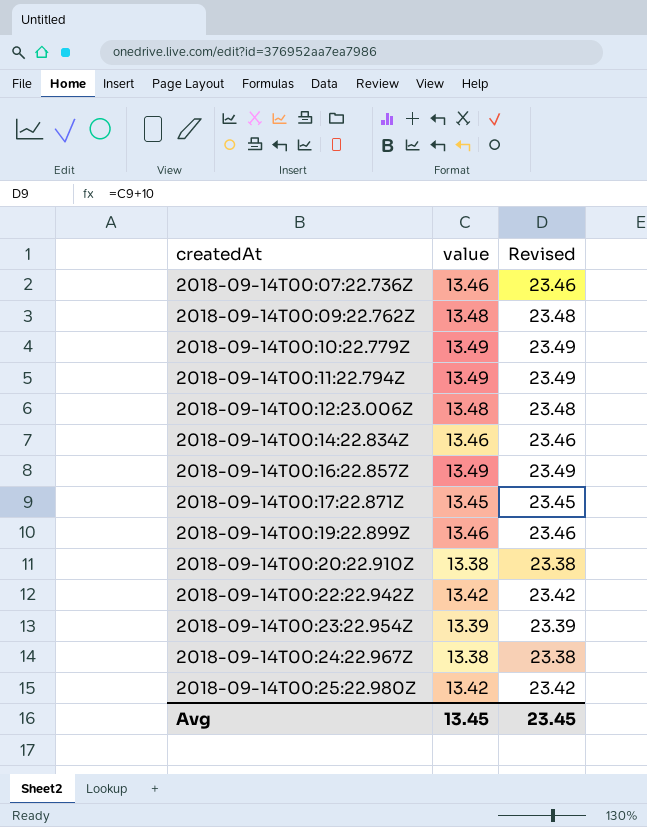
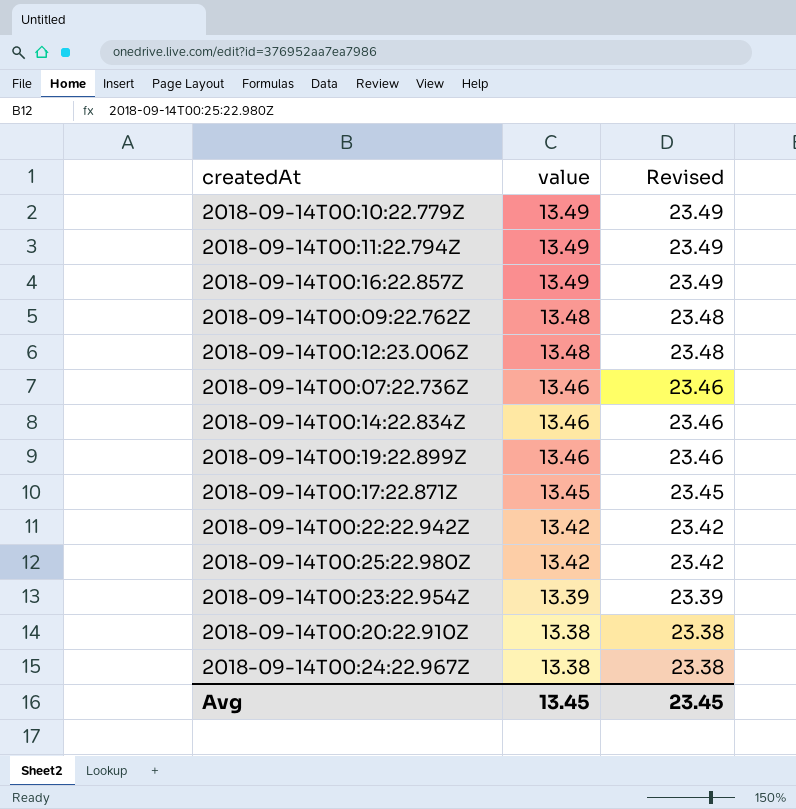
row order: createdAt ascending -> value descending

